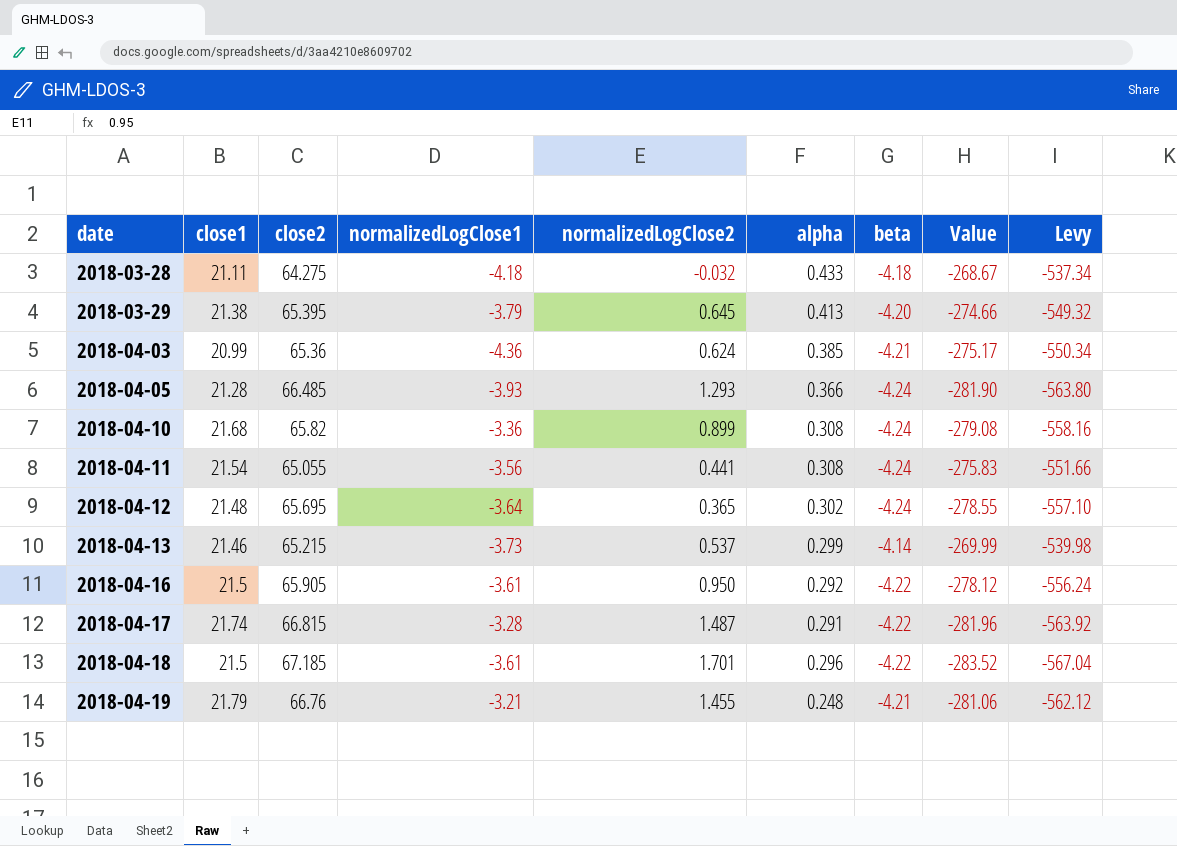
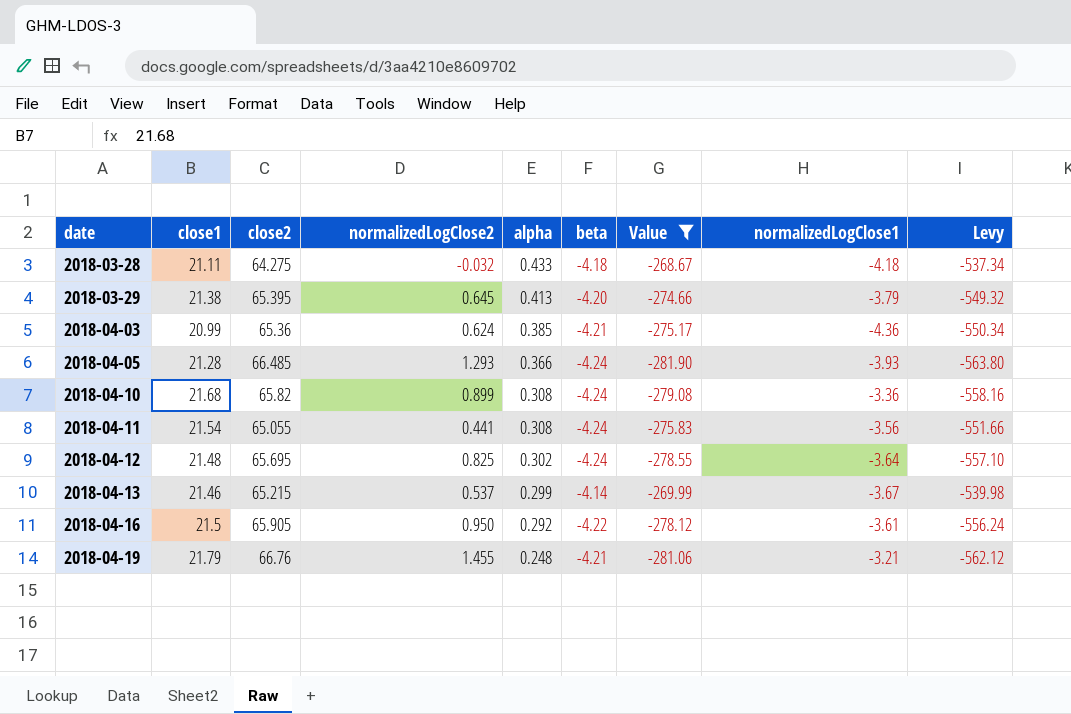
filter: none -> Value >= -281.90
column normalizedLogClose1 | position: 4 -> 8
2018-04-12 | normalizedLogClose2: 0.365 -> 0.825
2018-04-13 | normalizedLogClose1: -3.73 -> -3.67

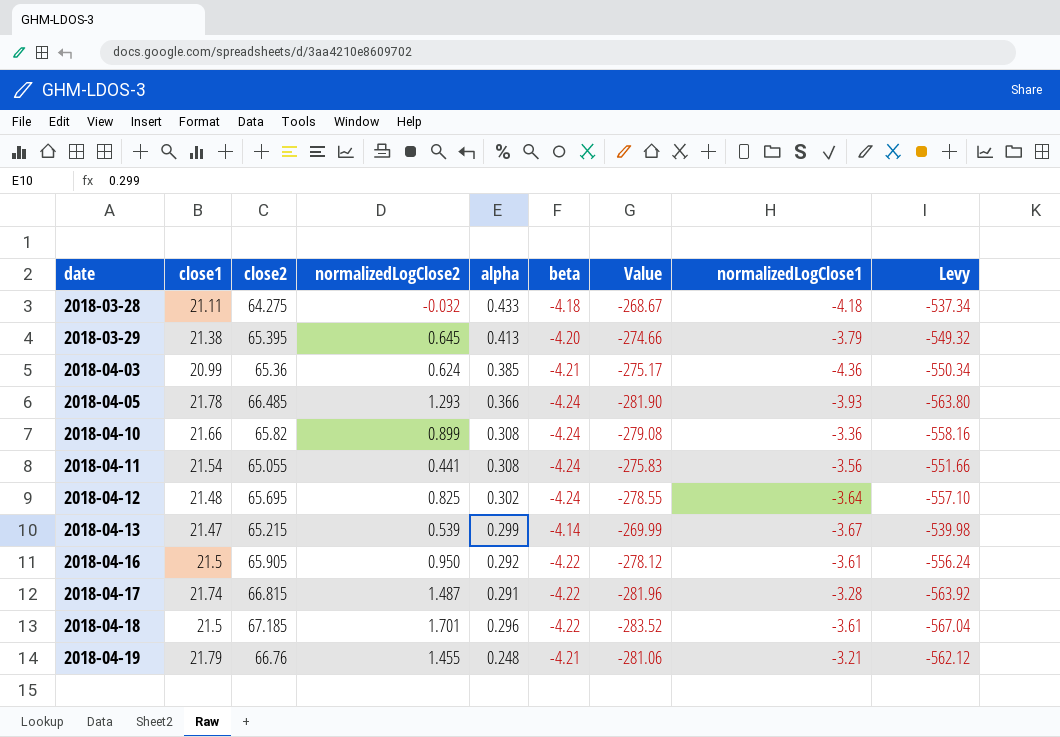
filter: Value >= -281.90 -> none
2018-04-05 | close1: 21.28 -> 21.78
2018-04-10 | close1: 21.68 -> 21.66
2018-04-13 | close1: 21.46 -> 21.47
2018-04-13 | normalizedLogClose2: 0.537 -> 0.539

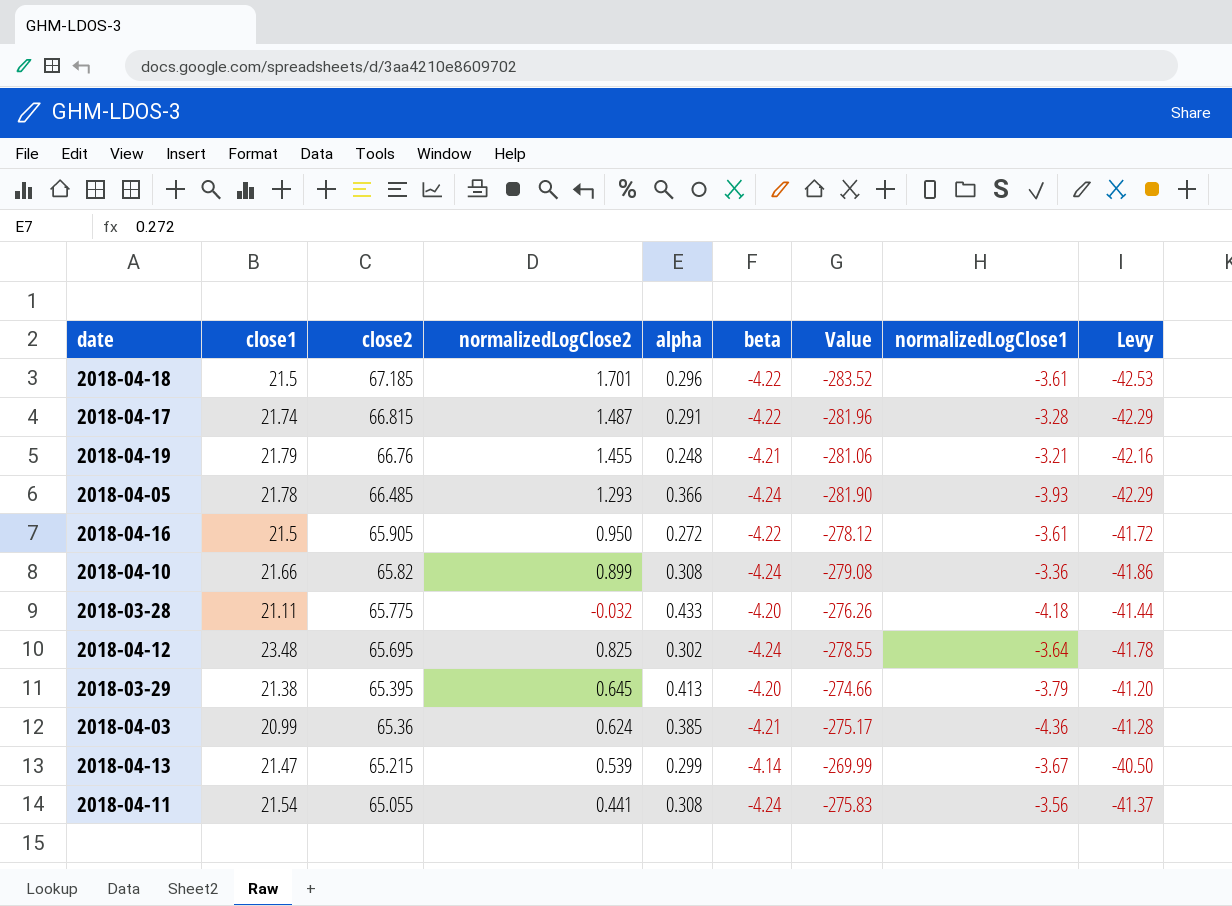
row order: date ascending -> close2 descending
column Levy | formula: [Value] * 2 -> [Value] * 0.15
2018-04-16 | alpha: 0.292 -> 0.272
2018-03-28 | close2: 64.275 -> 65.775
2018-03-28 | beta: -4.18 -> -4.20
2018-03-28 | Value: -268.67 -> -276.26
2018-04-12 | close1: 21.48 -> 23.48

